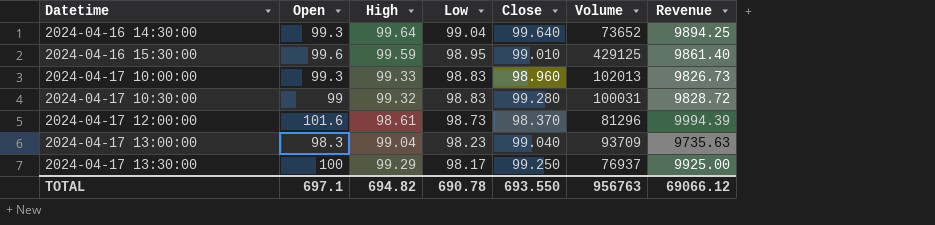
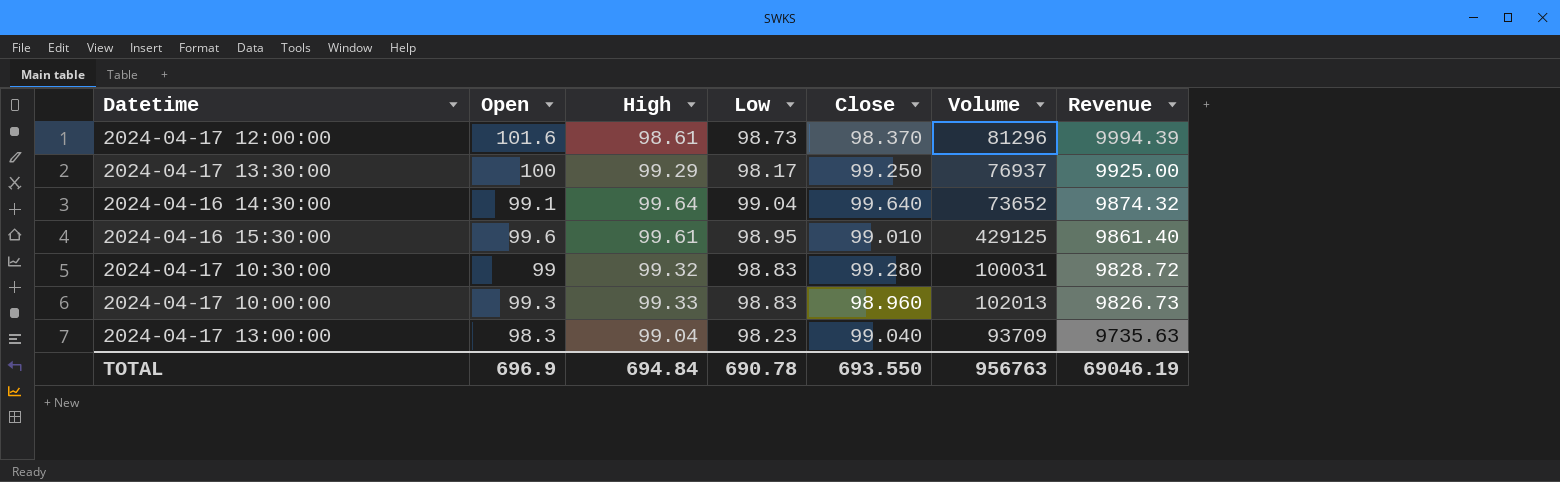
row order: Datetime ascending -> Revenue descending
2024-04-16 14:30:00 | Open: 99.3 -> 99.1
2024-04-16 14:30:00 | Revenue: 9894.25 -> 9874.32
2024-04-16 15:30:00 | High: 99.59 -> 99.61
TOTAL | Open: 697.1 -> 696.9
TOTAL | High: 694.82 -> 694.84
TOTAL | Revenue: 69066.12 -> 69046.19

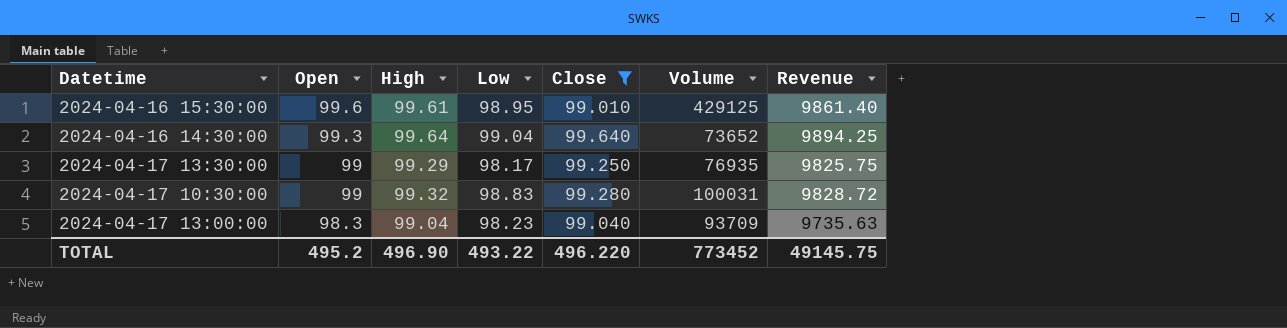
filter: none -> Close >= 99.010
row order: Revenue descending -> Open descending
2024-04-16 14:30:00 | Open: 99.1 -> 99.3
2024-04-16 14:30:00 | Revenue: 9874.32 -> 9894.25
2024-04-17 13:30:00 | Open: 100 -> 99
2024-04-17 13:30:00 | Volume: 76937 -> 76935
2024-04-17 13:30:00 | Revenue: 9925.00 -> 9825.75
TOTAL | Open: 696.9 -> 495.2
TOTAL | High: 694.84 -> 496.90
TOTAL | Low: 690.78 -> 493.22
TOTAL | Close: 693.550 -> 496.220
TOTAL | Volume: 956763 -> 773452
TOTAL | Revenue: 69046.19 -> 49145.75

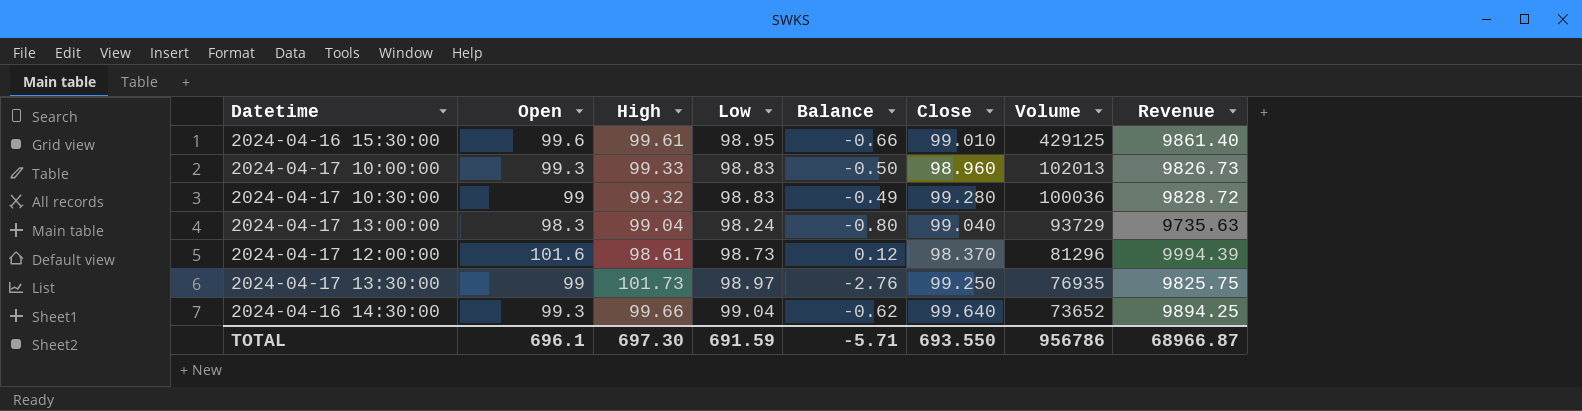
filter: Close >= 99.010 -> none
row order: Open descending -> Volume descending
column Balance | formula: none -> [Low] - [High]
2024-04-17 10:30:00 | Volume: 100031 -> 100036
2024-04-17 13:00:00 | Low: 98.23 -> 98.24
2024-04-17 13:00:00 | Volume: 93709 -> 93729
2024-04-17 13:30:00 | High: 99.29 -> 101.73
2024-04-17 13:30:00 | Low: 98.17 -> 98.97
2024-04-16 14:30:00 | High: 99.64 -> 99.66
TOTAL | Open: 495.2 -> 696.1
TOTAL | High: 496.90 -> 697.30
TOTAL | Low: 493.22 -> 691.59
TOTAL | Close: 496.220 -> 693.550
TOTAL | Volume: 773452 -> 956786
TOTAL | Revenue: 49145.75 -> 68966.87

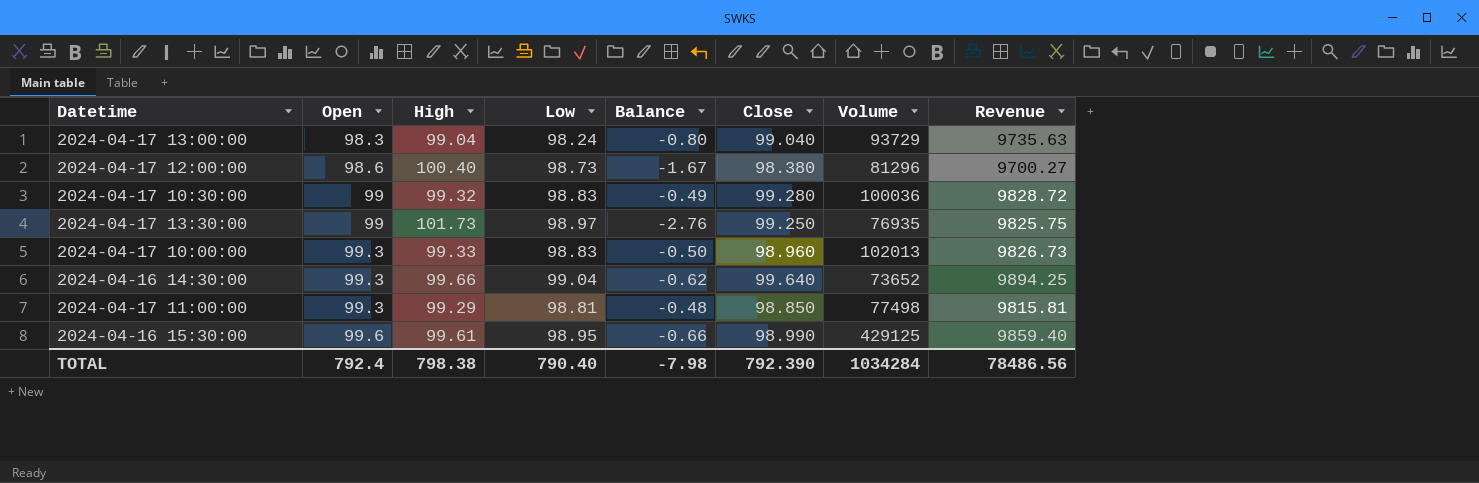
row order: Volume descending -> Open ascending
2024-04-17 12:00:00 | Open: 101.6 -> 98.6
2024-04-17 12:00:00 | High: 98.61 -> 100.40
2024-04-17 12:00:00 | Balance: 0.12 -> -1.67
2024-04-17 12:00:00 | Close: 98.370 -> 98.380
2024-04-17 12:00:00 | Revenue: 9994.39 -> 9700.27
row 2024-04-17 11:00:00: none -> 99.3 | 99.29 | 98.81 | -0.48 | 98.850 | 77498 | 9815.81
2024-04-16 15:30:00 | Close: 99.010 -> 98.990
2024-04-16 15:30:00 | Revenue: 9861.40 -> 9859.40
TOTAL | Open: 696.1 -> 792.4
TOTAL | High: 697.30 -> 798.38
TOTAL | Low: 691.59 -> 790.40
TOTAL | Balance: -5.71 -> -7.98
TOTAL | Close: 693.550 -> 792.390
TOTAL | Volume: 956786 -> 1034284
TOTAL | Revenue: 68966.87 -> 78486.56

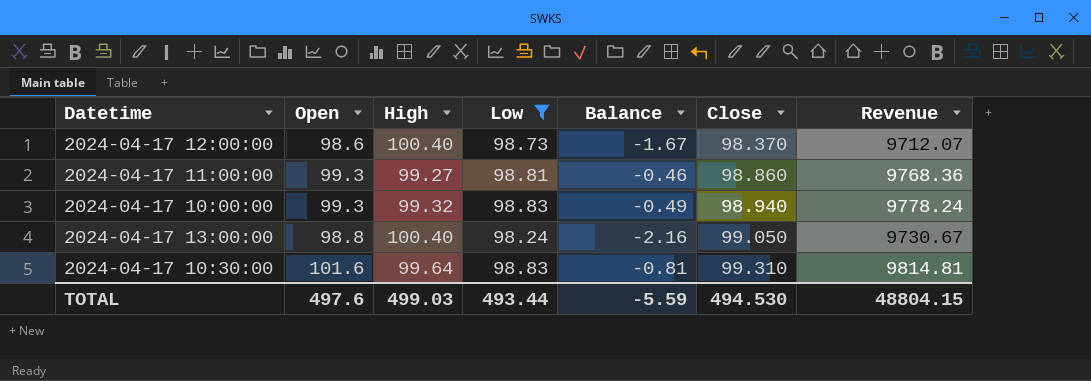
filter: none -> Low <= 98.83
row order: Open ascending -> Close ascending
column Volume | position: 7 -> none
column Revenue | formula: [Open] * [Close] -> [Low] * [Close]
2024-04-17 12:00:00 | Close: 98.380 -> 98.370
2024-04-17 11:00:00 | High: 99.29 -> 99.27
2024-04-17 11:00:00 | Balance: -0.48 -> -0.46
2024-04-17 11:00:00 | Close: 98.850 -> 98.860
2024-04-17 10:00:00 | High: 99.33 -> 99.32
2024-04-17 10:00:00 | Balance: -0.50 -> -0.49
2024-04-17 10:00:00 | Close: 98.960 -> 98.940
2024-04-17 13:00:00 | Open: 98.3 -> 98.8
2024-04-17 13:00:00 | High: 99.04 -> 100.40
2024-04-17 13:00:00 | Balance: -0.80 -> -2.16
2024-04-17 13:00:00 | Close: 99.040 -> 99.050
2024-04-17 10:30:00 | Open: 99 -> 101.6
2024-04-17 10:30:00 | High: 99.32 -> 99.64
2024-04-17 10:30:00 | Balance: -0.49 -> -0.81
2024-04-17 10:30:00 | Close: 99.280 -> 99.310
TOTAL | Open: 792.4 -> 497.6
TOTAL | High: 798.38 -> 499.03
TOTAL | Low: 790.40 -> 493.44
TOTAL | Balance: -7.98 -> -5.59
TOTAL | Close: 792.390 -> 494.530
TOTAL | Revenue: 78486.56 -> 48804.15

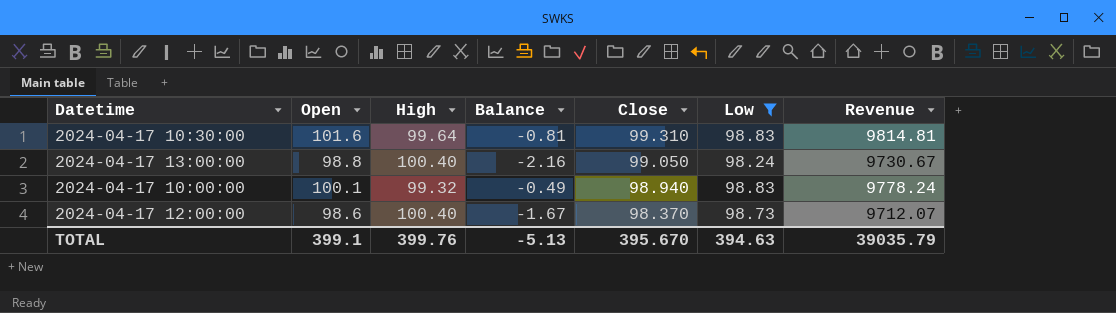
row order: Close ascending -> Close descending
column Low | position: 4 -> 6
row 2024-04-17 11:00:00: 99.3 | 99.27 | 98.81 | -0.46 | 98.860 | 9768.36 -> none
2024-04-17 10:00:00 | Open: 99.3 -> 100.1
TOTAL | Open: 497.6 -> 399.1
TOTAL | High: 499.03 -> 399.76
TOTAL | Balance: -5.59 -> -5.13
TOTAL | Close: 494.530 -> 395.670
TOTAL | Low: 493.44 -> 394.63
TOTAL | Revenue: 48804.15 -> 39035.79

